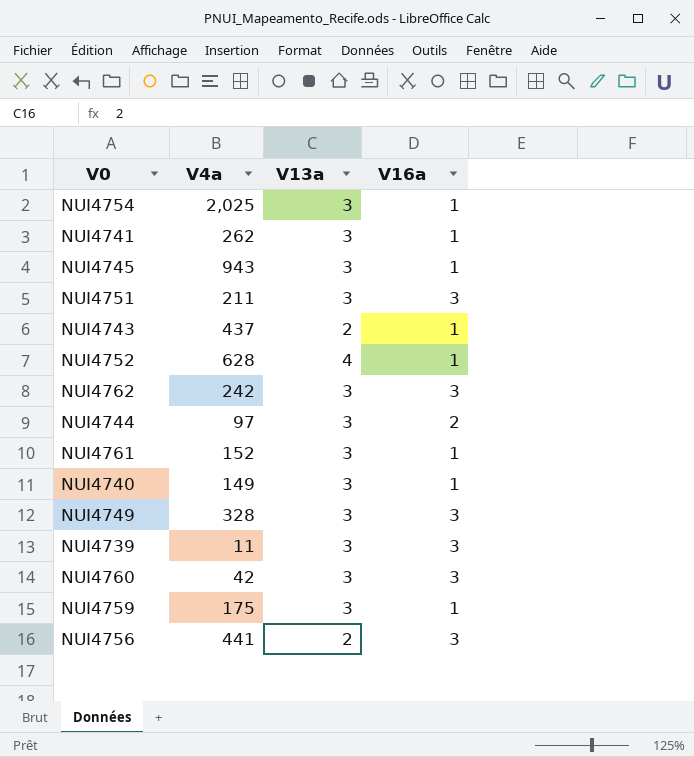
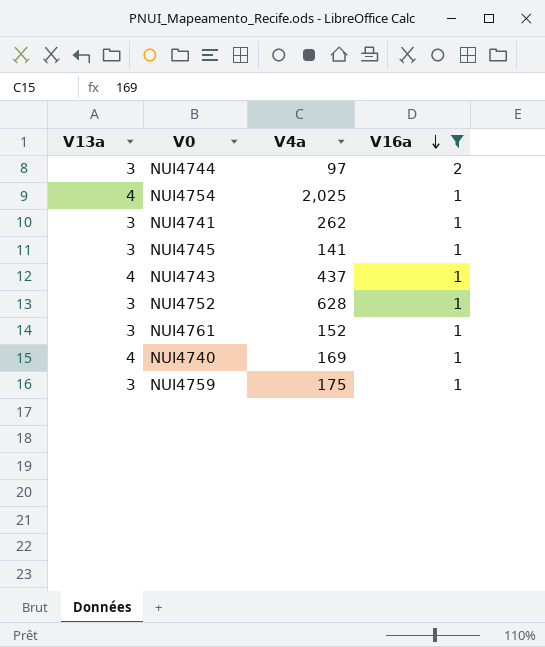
filter: none -> V16a != 3
row order: none -> V16a descending
column V13a | position: 3 -> 1
NUI4754 | V13a: 3 -> 4
NUI4745 | V4a: 943 -> 141
NUI4743 | V13a: 2 -> 4
NUI4752 | V13a: 4 -> 3
NUI4740 | V13a: 3 -> 4
NUI4740 | V4a: 149 -> 169

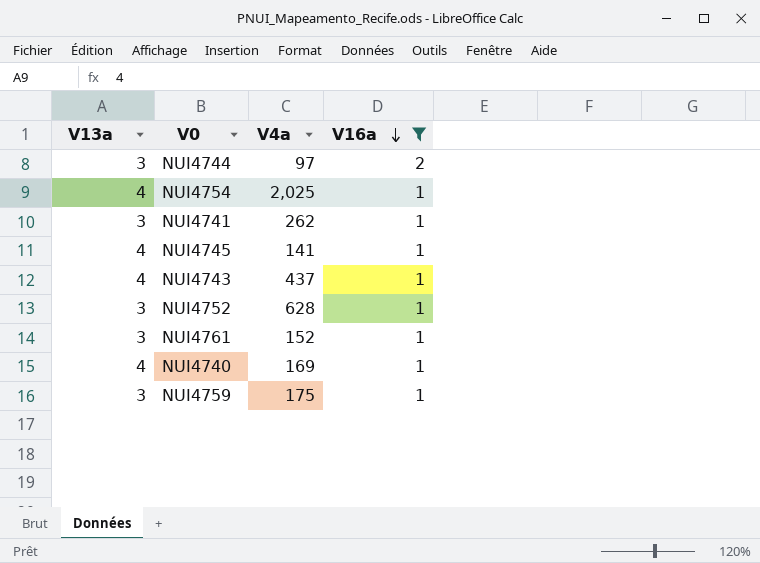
NUI4745 | V13a: 3 -> 4

